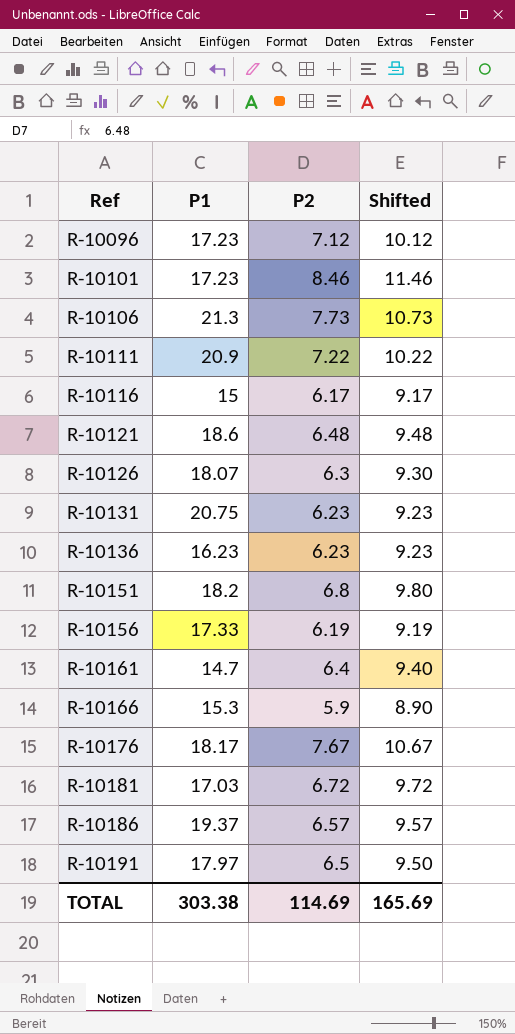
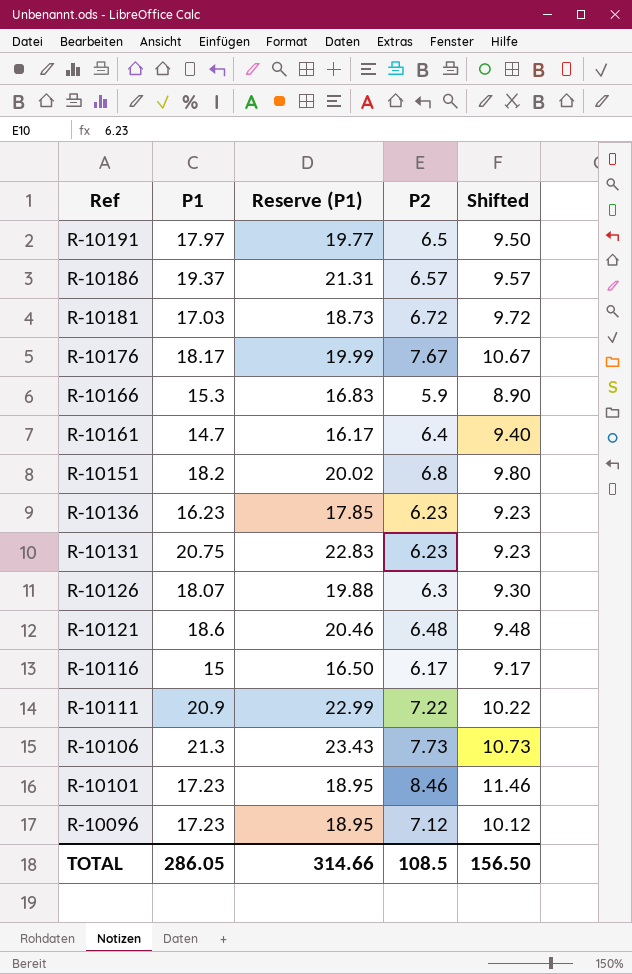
row order: Ref ascending -> Ref descending
column Reserve (P1) | formula: none -> [P1] * 1.1
row R-10156: 17.33 | 6.19 | 9.19 -> none
TOTAL | P1: 303.38 -> 286.05
TOTAL | P2: 114.69 -> 108.5
TOTAL | Shifted: 165.69 -> 156.50

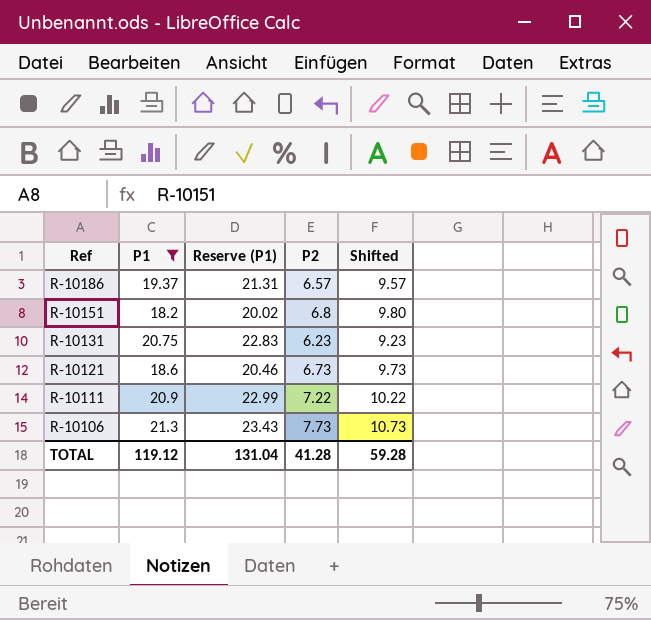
filter: none -> P1 >= 18.2
R-10121 | P2: 6.48 -> 6.73
R-10121 | Shifted: 9.48 -> 9.73
TOTAL | P1: 286.05 -> 119.12
TOTAL | Reserve (P1): 314.66 -> 131.04
TOTAL | P2: 108.5 -> 41.28
TOTAL | Shifted: 156.50 -> 59.28

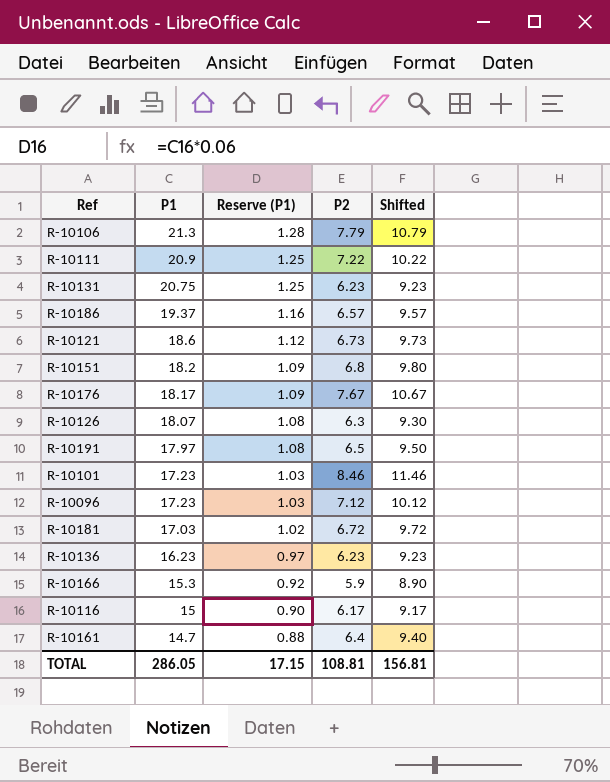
filter: P1 >= 18.2 -> none
row order: Ref descending -> P1 descending
column Reserve (P1) | formula: [P1] * 1.1 -> [P1] * 0.06
R-10106 | P2: 7.73 -> 7.79
R-10106 | Shifted: 10.73 -> 10.79
TOTAL | P1: 119.12 -> 286.05
TOTAL | Reserve (P1): 131.04 -> 17.15
TOTAL | P2: 41.28 -> 108.81
TOTAL | Shifted: 59.28 -> 156.81

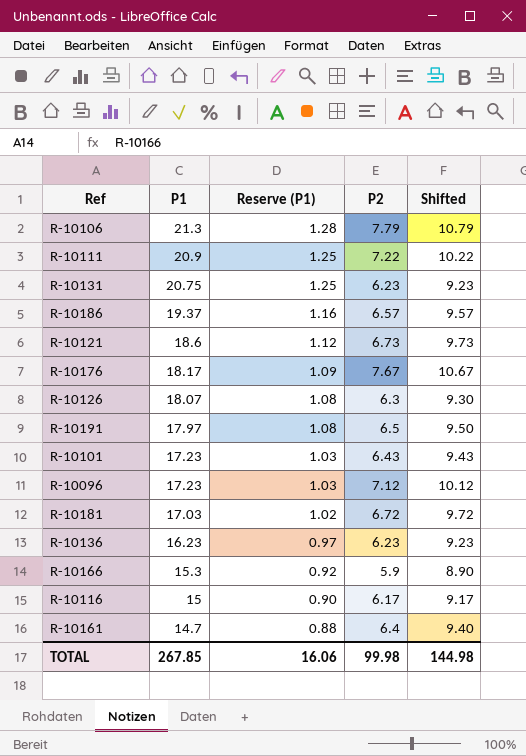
row R-10151: 18.2 | 1.09 | 6.8 | 9.80 -> none
R-10101 | P2: 8.46 -> 6.43
R-10101 | Shifted: 11.46 -> 9.43
TOTAL | P1: 286.05 -> 267.85
TOTAL | Reserve (P1): 17.15 -> 16.06
TOTAL | P2: 108.81 -> 99.98
TOTAL | Shifted: 156.81 -> 144.98

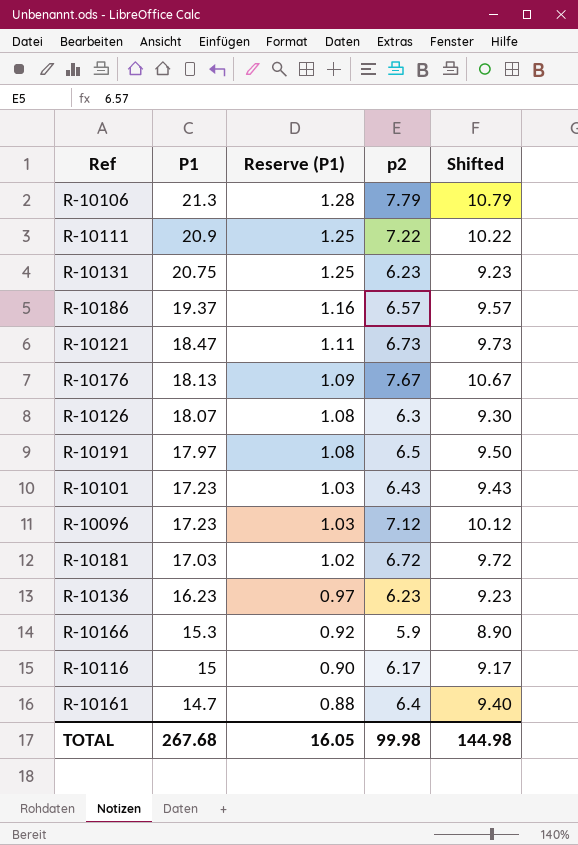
column name: P2 -> p2
R-10121 | P1: 18.6 -> 18.47
R-10121 | Reserve (P1): 1.12 -> 1.11
R-10176 | P1: 18.17 -> 18.13
TOTAL | P1: 267.85 -> 267.68
TOTAL | Reserve (P1): 16.06 -> 16.05

